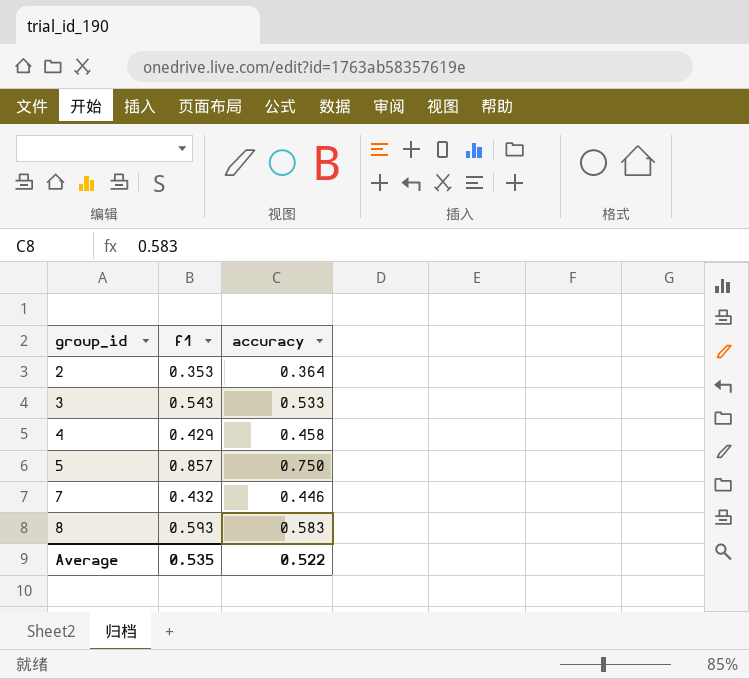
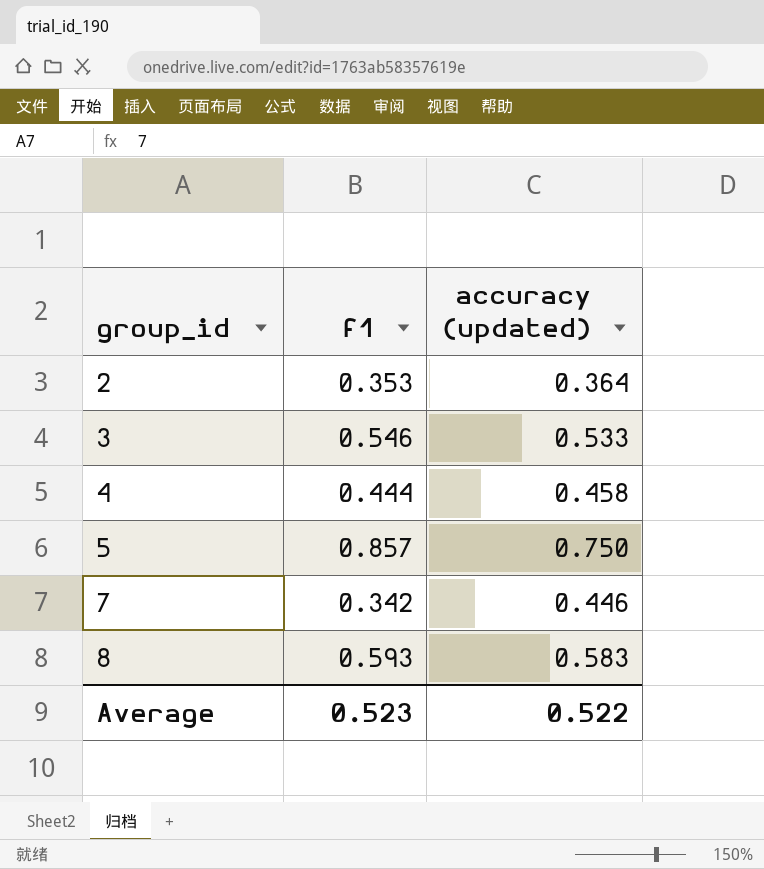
column name: accuracy -> accuracy (updated)
3 | f1: 0.543 -> 0.546
4 | f1: 0.429 -> 0.444
7 | f1: 0.432 -> 0.342
Average | f1: 0.535 -> 0.523

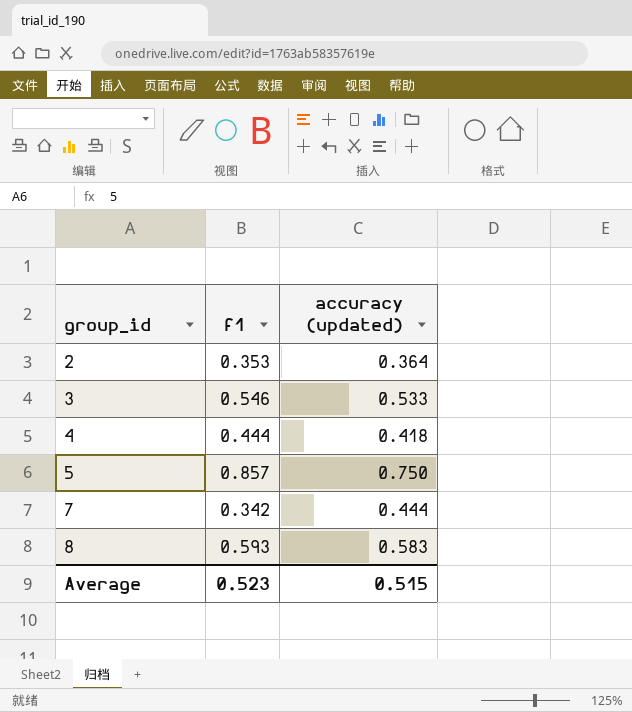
4 | accuracy (updated): 0.458 -> 0.418
7 | accuracy (updated): 0.446 -> 0.444
Average | accuracy (updated): 0.522 -> 0.515

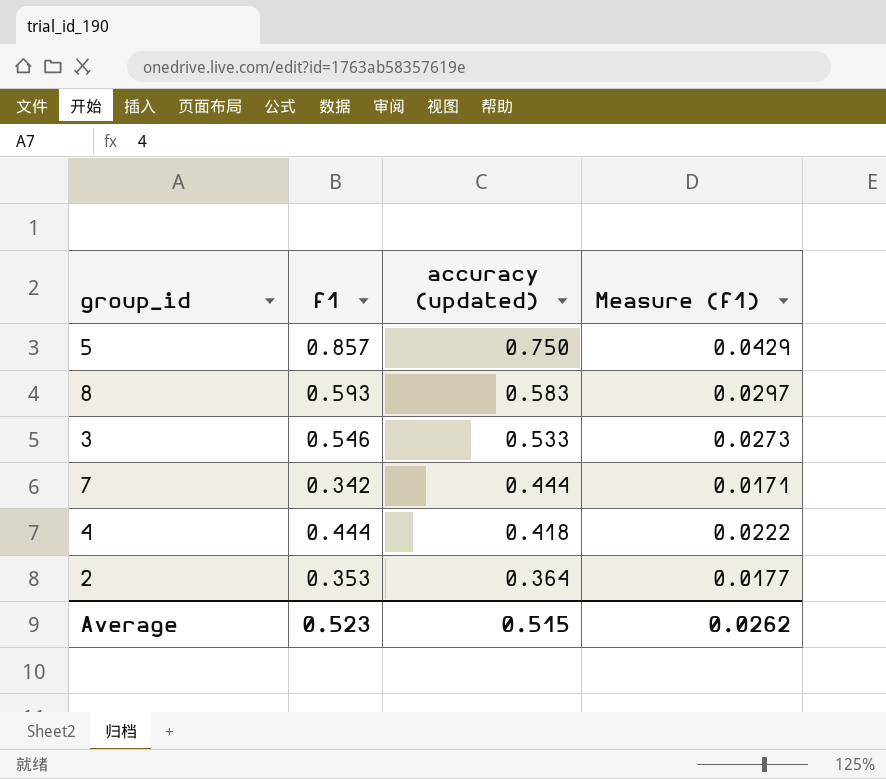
row order: group_id ascending -> accuracy (updated) descending
column Measure (f1) | formula: none -> [f1] * 0.05

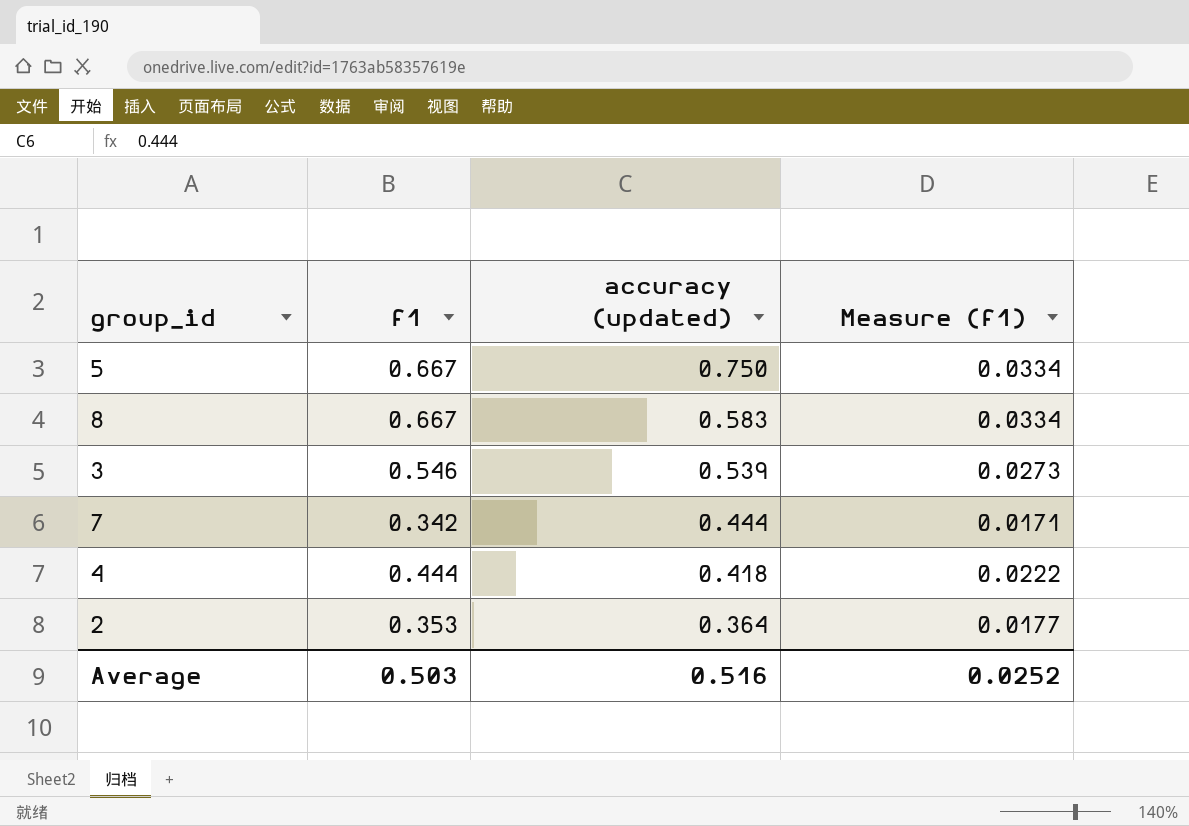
5 | f1: 0.857 -> 0.667
5 | Measure (f1): 0.0429 -> 0.0334
8 | f1: 0.593 -> 0.667
8 | Measure (f1): 0.0297 -> 0.0334
3 | accuracy (updated): 0.533 -> 0.539
Average | f1: 0.523 -> 0.503
Average | accuracy (updated): 0.515 -> 0.516
Average | Measure (f1): 0.0262 -> 0.0252

